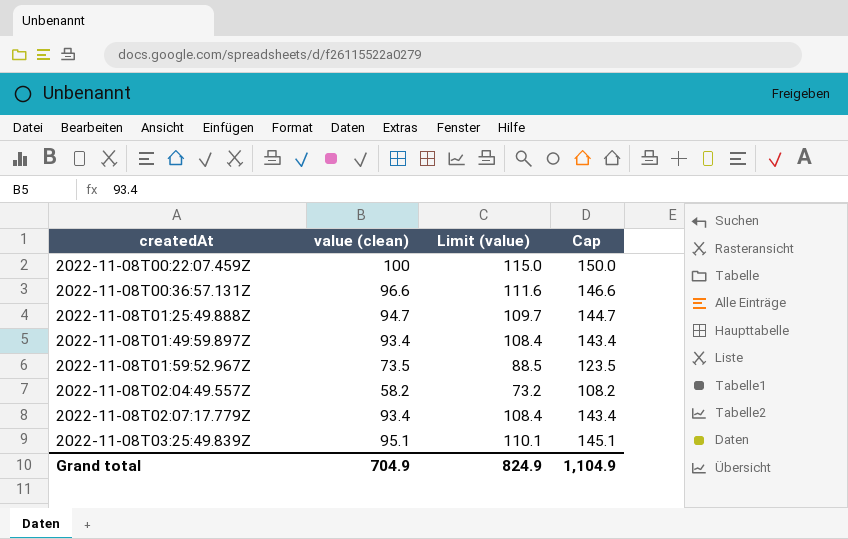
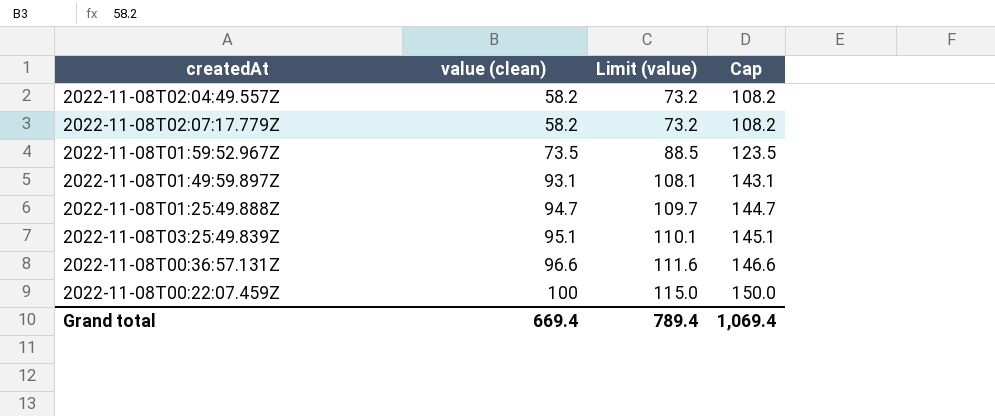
row order: createdAt ascending -> value (clean) ascending
2022-11-08T02:07:17.779Z | value (clean): 93.4 -> 58.2
2022-11-08T02:07:17.779Z | Limit (value): 108.4 -> 73.2
2022-11-08T02:07:17.779Z | Cap: 143.4 -> 108.2
2022-11-08T01:49:59.897Z | value (clean): 93.4 -> 93.1
2022-11-08T01:49:59.897Z | Limit (value): 108.4 -> 108.1
2022-11-08T01:49:59.897Z | Cap: 143.4 -> 143.1
Grand total | value (clean): 704.9 -> 669.4
Grand total | Limit (value): 824.9 -> 789.4
Grand total | Cap: 1,104.9 -> 1,069.4

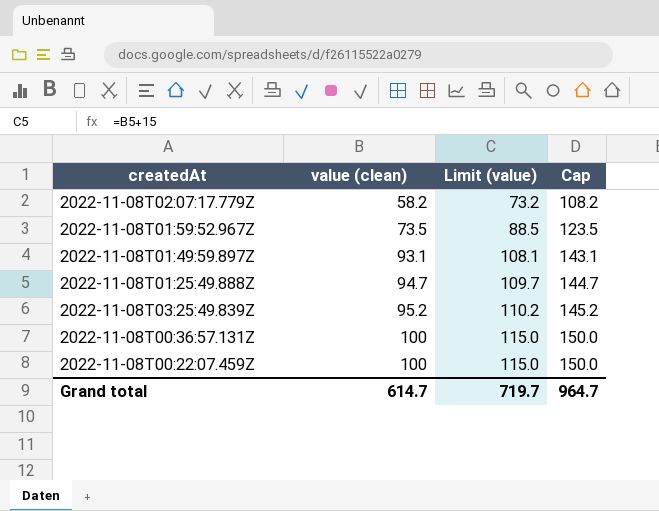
row 2022-11-08T02:04:49.557Z: 58.2 | 73.2 | 108.2 -> none
2022-11-08T03:25:49.839Z | value (clean): 95.1 -> 95.2
2022-11-08T03:25:49.839Z | Limit (value): 110.1 -> 110.2
2022-11-08T03:25:49.839Z | Cap: 145.1 -> 145.2
2022-11-08T00:36:57.131Z | value (clean): 96.6 -> 100
2022-11-08T00:36:57.131Z | Limit (value): 111.6 -> 115.0
2022-11-08T00:36:57.131Z | Cap: 146.6 -> 150.0
Grand total | value (clean): 669.4 -> 614.7
Grand total | Limit (value): 789.4 -> 719.7
Grand total | Cap: 1,069.4 -> 964.7

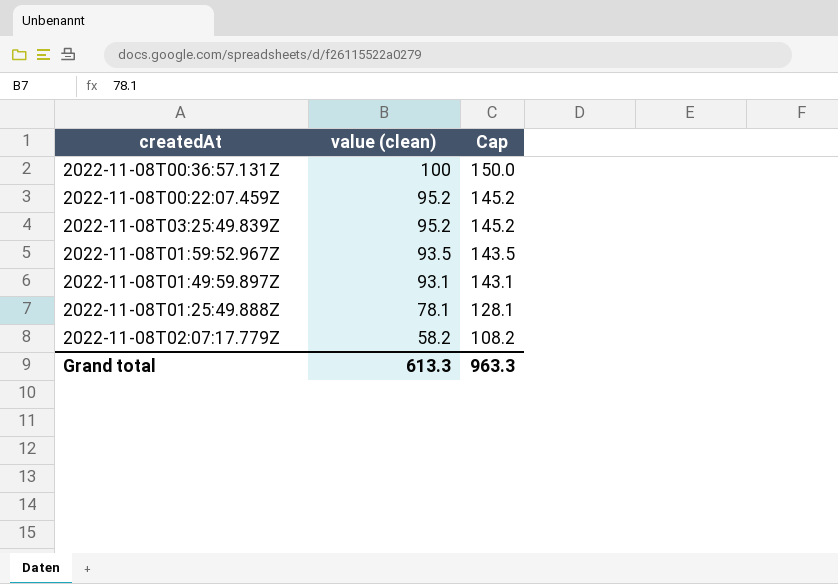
row order: value (clean) ascending -> value (clean) descending
column Limit (value) | formula: [value (clean)] + 15 -> none
2022-11-08T00:22:07.459Z | value (clean): 100 -> 95.2
2022-11-08T00:22:07.459Z | Cap: 150.0 -> 145.2
2022-11-08T01:59:52.967Z | value (clean): 73.5 -> 93.5
2022-11-08T01:59:52.967Z | Cap: 123.5 -> 143.5
2022-11-08T01:25:49.888Z | value (clean): 94.7 -> 78.1
2022-11-08T01:25:49.888Z | Cap: 144.7 -> 128.1
Grand total | value (clean): 614.7 -> 613.3
Grand total | Cap: 964.7 -> 963.3

